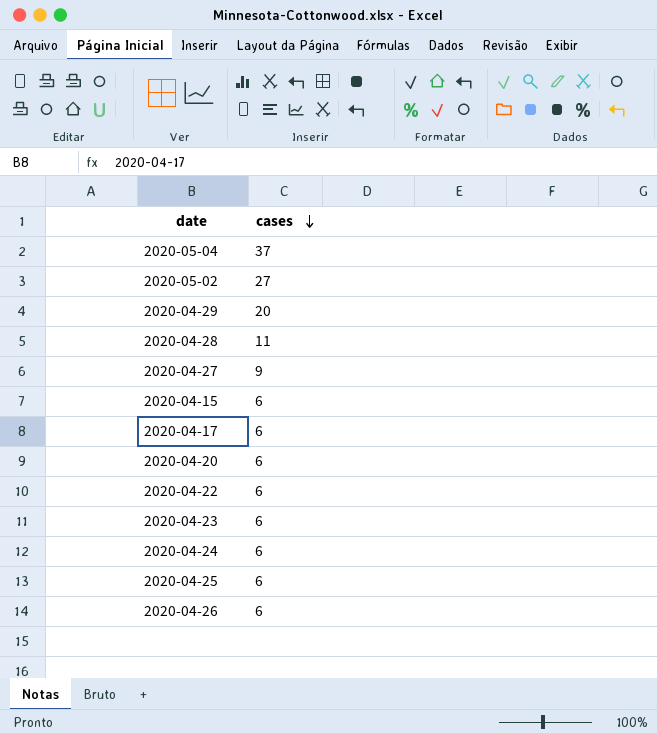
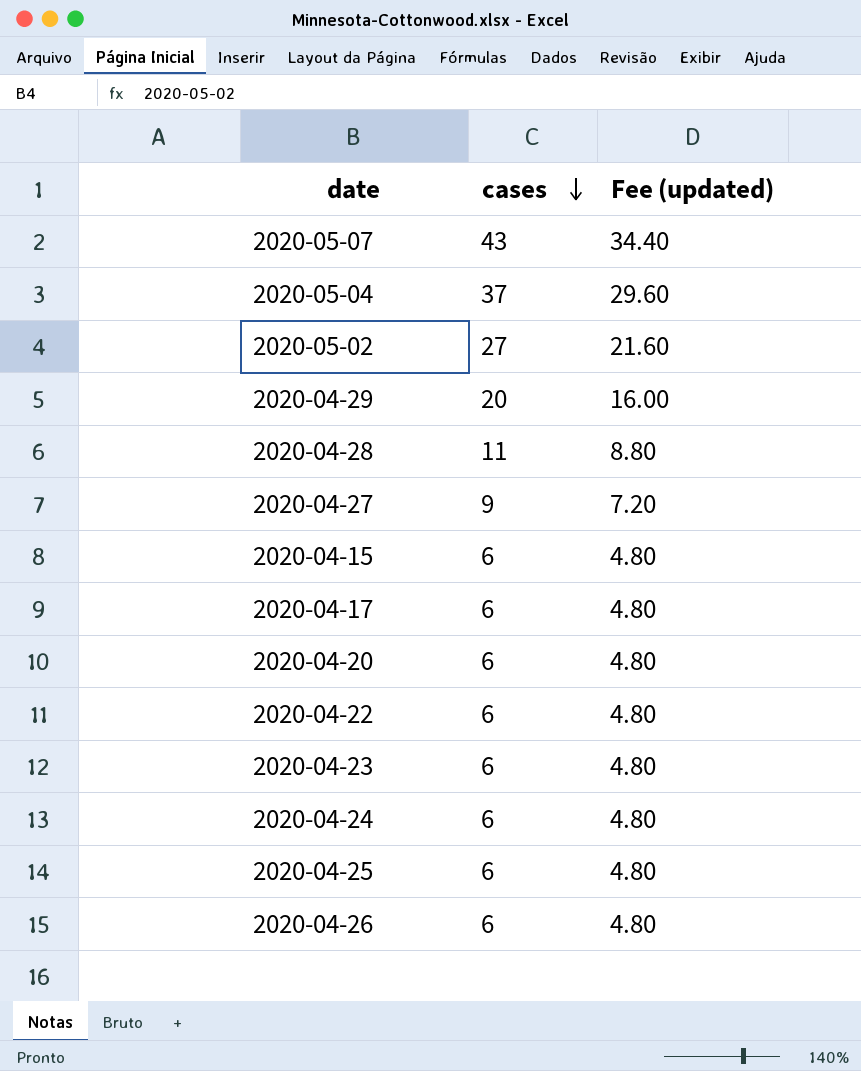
column Fee (updated) | formula: none -> [cases] * 0.8
row 2020-05-07: none -> 43 | 34.40

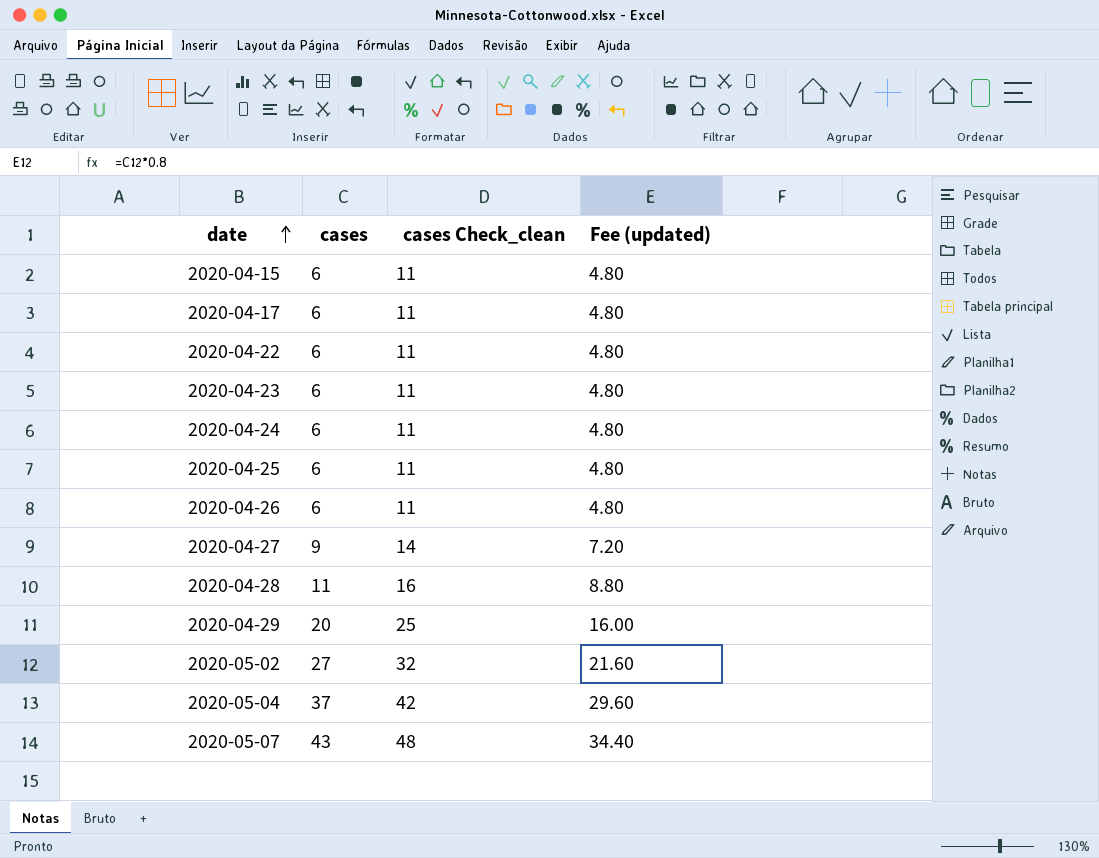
row order: cases descending -> date ascending
column cases Check_clean | formula: none -> [cases] + 5
row 2020-04-20: 6 | 4.80 -> none

